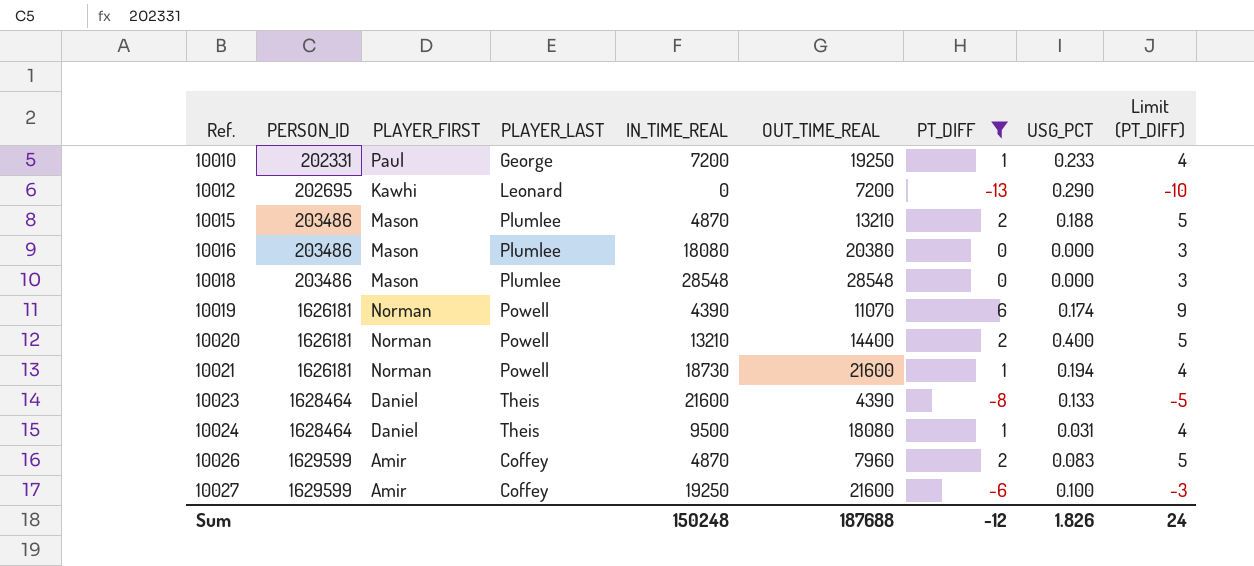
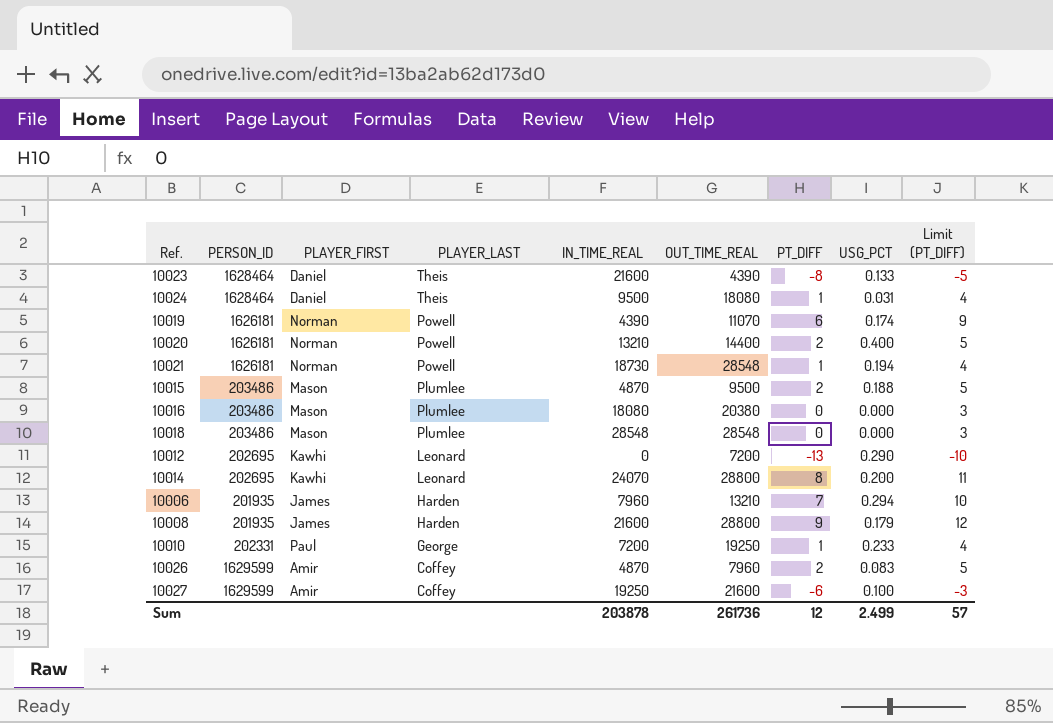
filter: PT_DIFF <= 6 -> none
row order: Ref. ascending -> PLAYER_LAST descending
10021 | OUT_TIME_REAL: 21600 -> 28548
10015 | OUT_TIME_REAL: 13210 -> 9500
Sum | IN_TIME_REAL: 150248 -> 203878
Sum | OUT_TIME_REAL: 187688 -> 261736
Sum | PT_DIFF: -12 -> 12
Sum | USG_PCT: 1.826 -> 2.499
Sum | Limit (PT_DIFF): 24 -> 57

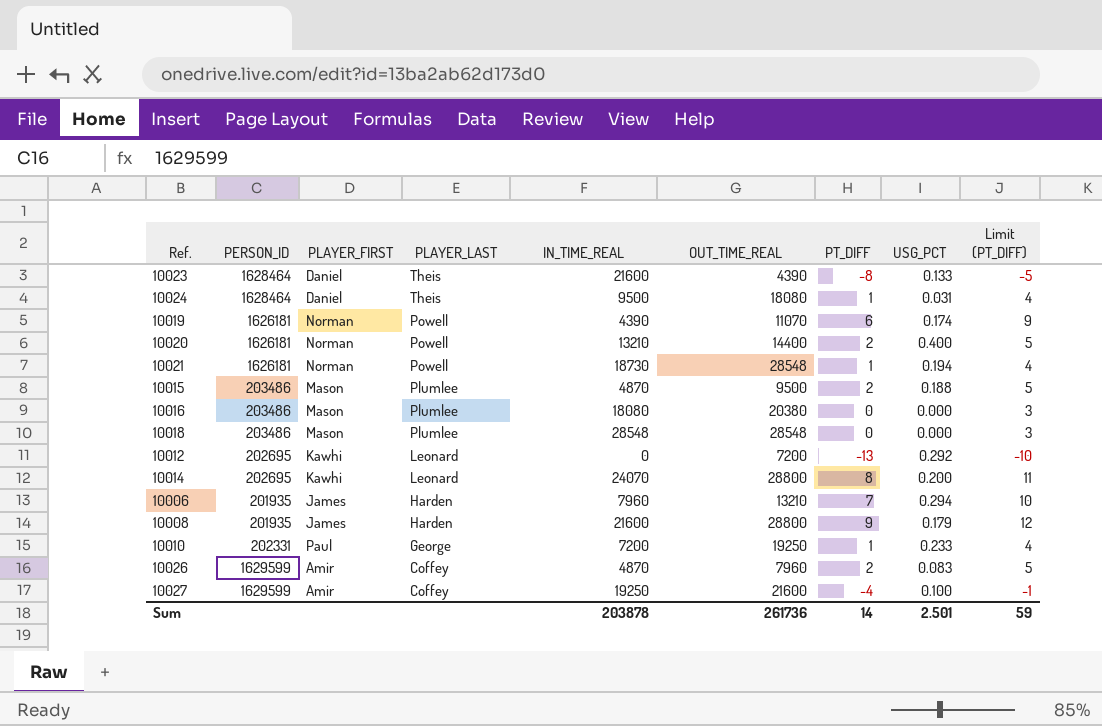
10012 | USG_PCT: 0.290 -> 0.292
10027 | PT_DIFF: -6 -> -4
10027 | Limit (PT_DIFF): -3 -> -1
Sum | PT_DIFF: 12 -> 14
Sum | USG_PCT: 2.499 -> 2.501
Sum | Limit (PT_DIFF): 57 -> 59

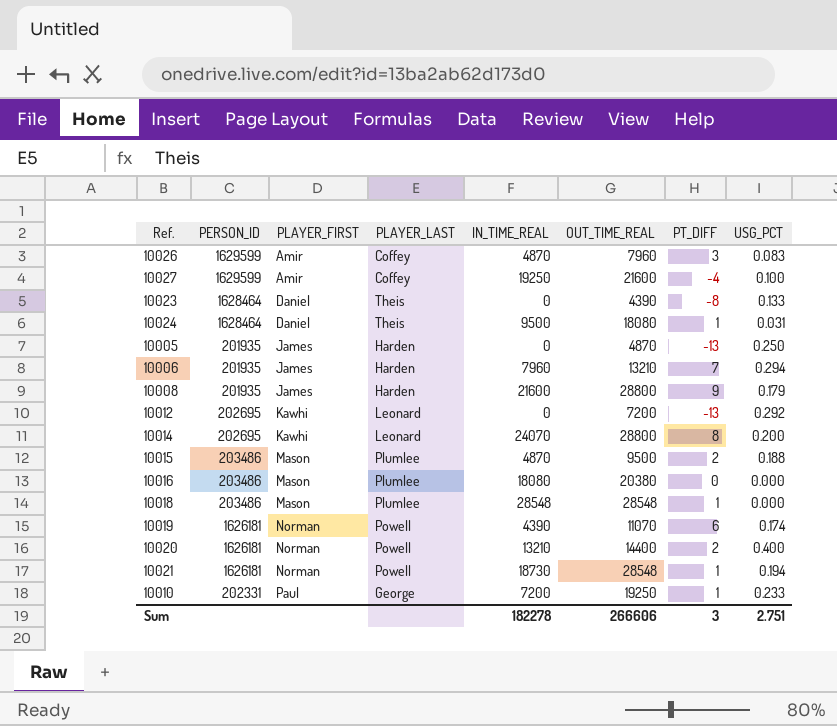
row order: PLAYER_LAST descending -> PLAYER_FIRST ascending
column Limit (PT_DIFF) | formula: [PT_DIFF] + 3 -> none
10026 | PT_DIFF: 2 -> 3
10023 | IN_TIME_REAL: 21600 -> 0
row 10005: none -> 201935 | James | Harden | 0 | 4870 | -13 | 0.250
10018 | PT_DIFF: 0 -> 1
Sum | IN_TIME_REAL: 203878 -> 182278
Sum | OUT_TIME_REAL: 261736 -> 266606
Sum | PT_DIFF: 14 -> 3
Sum | USG_PCT: 2.501 -> 2.751

